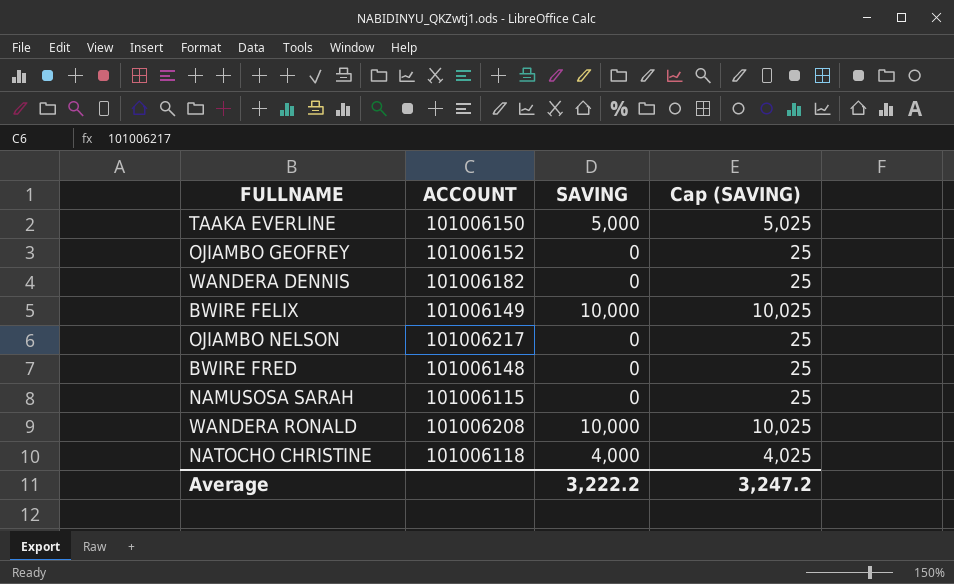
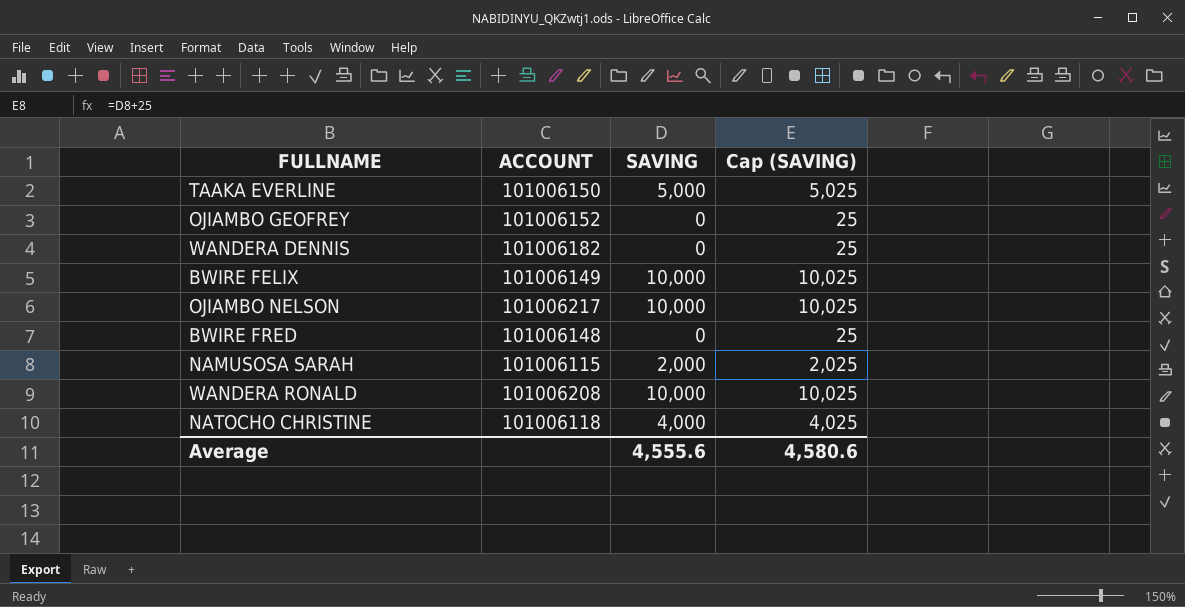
OJIAMBO NELSON | SAVING: 0 -> 10,000
OJIAMBO NELSON | Cap (SAVING): 25 -> 10,025
NAMUSOSA SARAH | SAVING: 0 -> 2,000
NAMUSOSA SARAH | Cap (SAVING): 25 -> 2,025
Average | SAVING: 3,222.2 -> 4,555.6
Average | Cap (SAVING): 3,247.2 -> 4,580.6

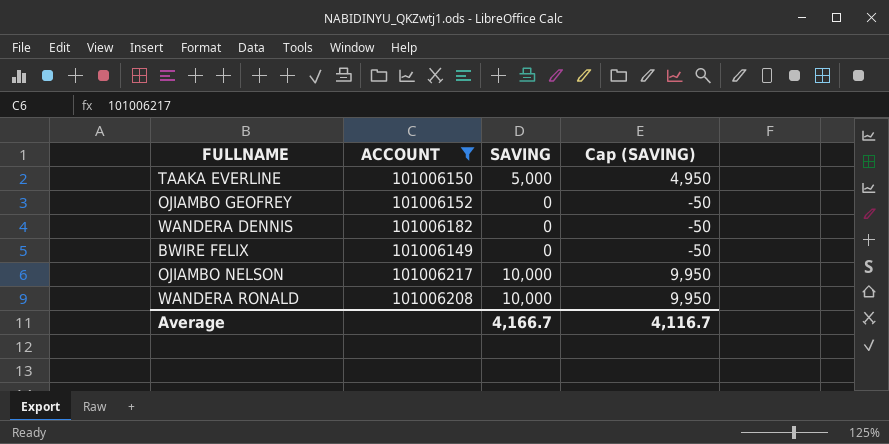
filter: none -> ACCOUNT >= 101006149
column Cap (SAVING) | formula: [SAVING] + 25 -> [SAVING] - 50
BWIRE FELIX | SAVING: 10,000 -> 0
Average | SAVING: 4,555.6 -> 4,166.7
Average | Cap (SAVING): 4,580.6 -> 4,116.7

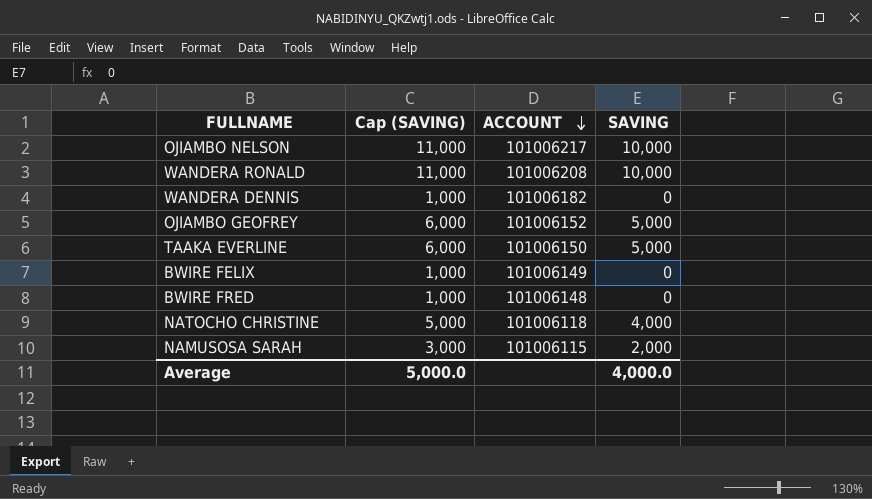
filter: ACCOUNT >= 101006149 -> none
row order: none -> ACCOUNT descending
column Cap (SAVING) | formula: [SAVING] - 50 -> [SAVING] + 1000
column Cap (SAVING) | position: 4 -> 2
OJIAMBO GEOFREY | SAVING: 0 -> 5,000
Average | Cap (SAVING): 4,116.7 -> 5,000.0
Average | SAVING: 4,166.7 -> 4,000.0

